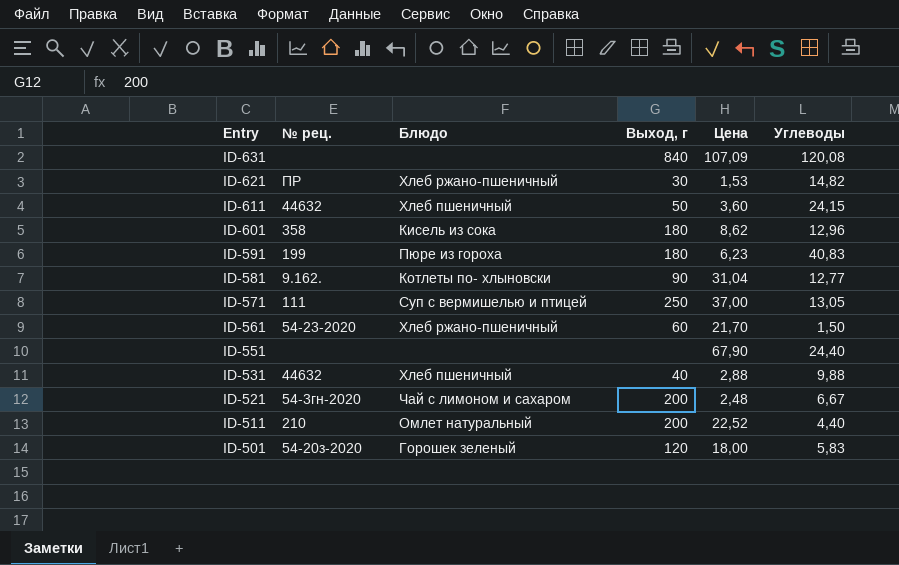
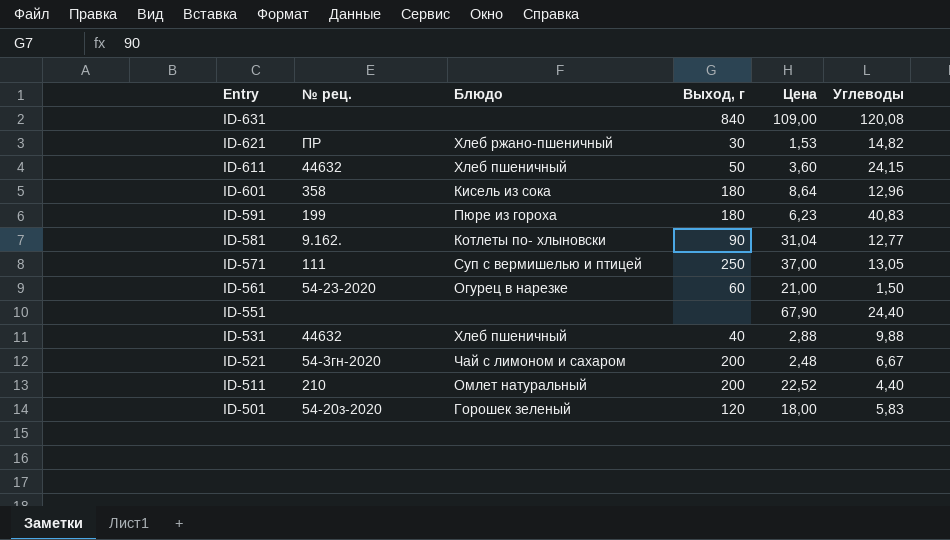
ID-631 | Цена: 107,09 -> 109,00
ID-601 | Цена: 8,62 -> 8,64
ID-561 | Блюдо: Хлеб ржано-пшеничный -> Огурец в нарезке
ID-561 | Цена: 21,70 -> 21,00

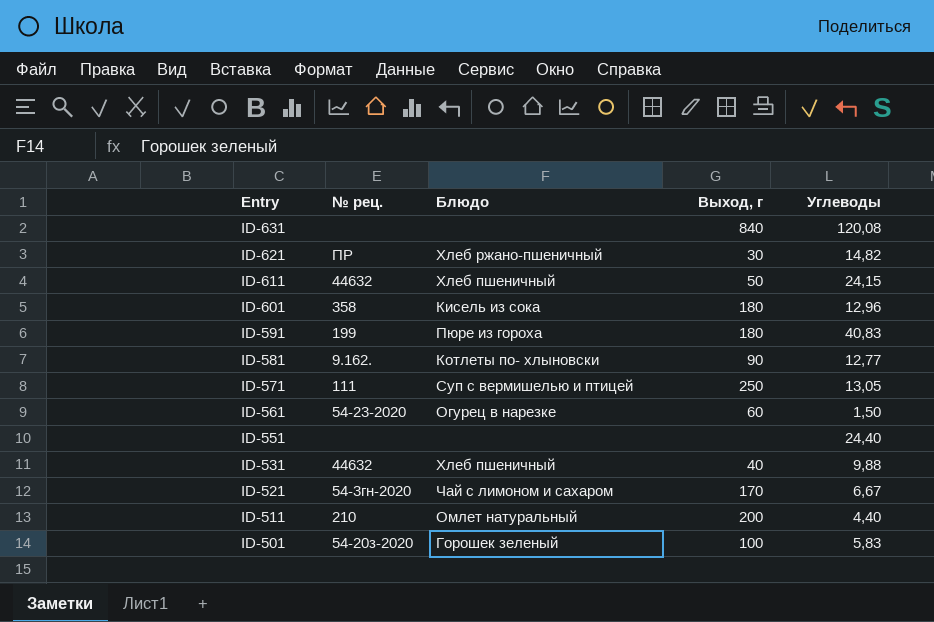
column Цена | position: 5 -> none
ID-521 | Выход, г: 200 -> 170
ID-501 | Выход, г: 120 -> 100

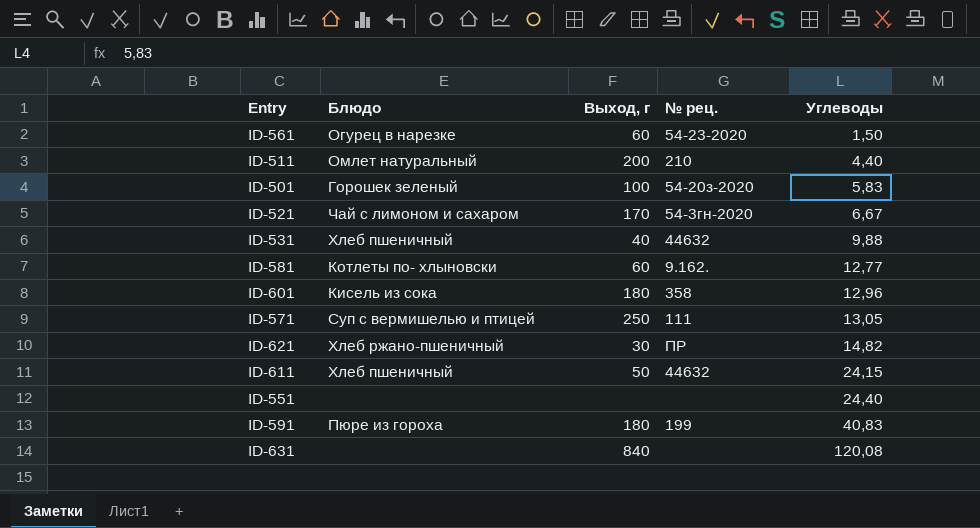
row order: Entry descending -> Углеводы ascending
column № рец. | position: 2 -> 4
ID-581 | Выход, г: 90 -> 60

